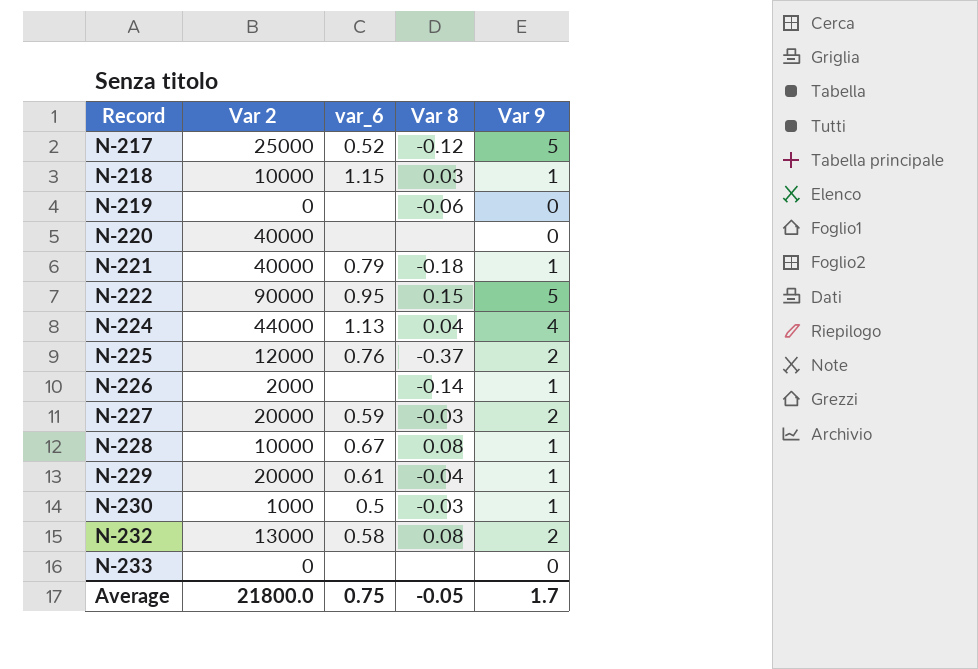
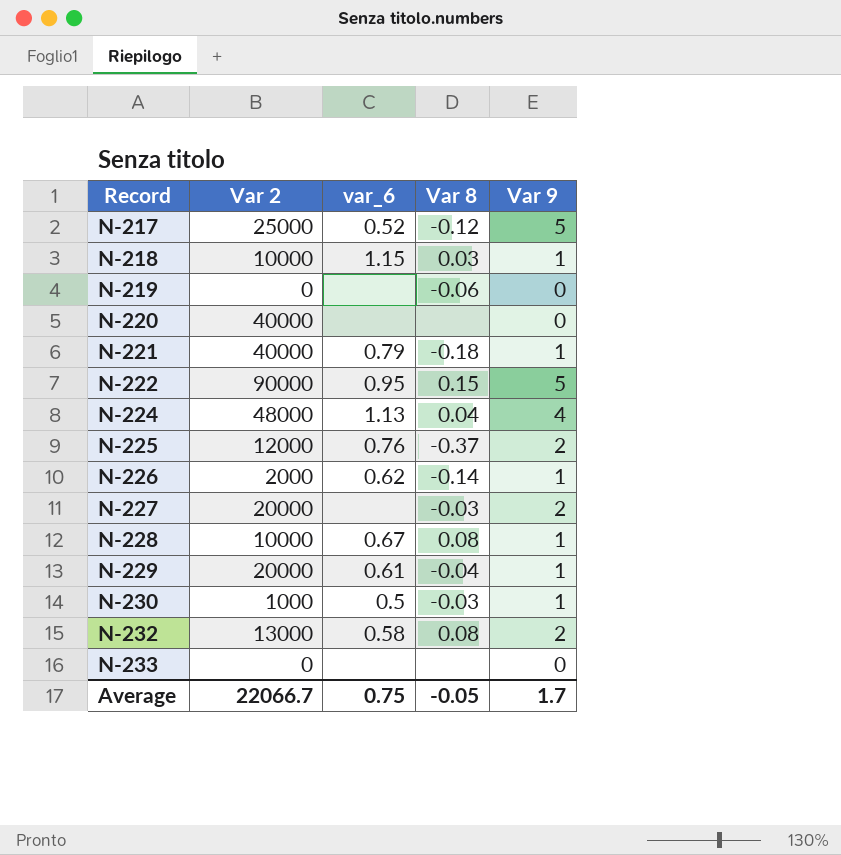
N-224 | Var 2: 44000 -> 48000
N-226 | var_6: none -> 0.62
N-227 | var_6: 0.59 -> none
Average | Var 2: 21800.0 -> 22066.7

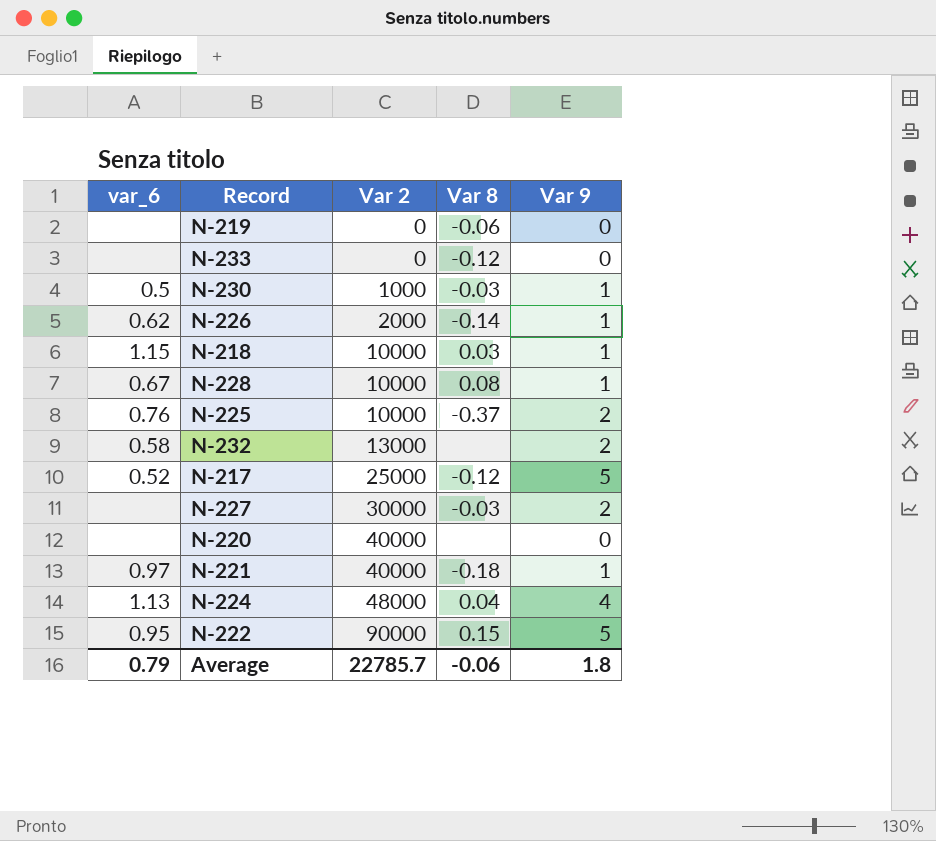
row order: Record ascending -> Var 2 ascending
column var_6 | position: 3 -> 1
row N-229: 20000 | 0.61 | -0.04 | 1 -> none
N-233 | Var 8: none -> -0.12
N-225 | Var 2: 12000 -> 10000
N-232 | Var 8: 0.08 -> none
N-227 | Var 2: 20000 -> 30000
N-221 | var_6: 0.79 -> 0.97
Average | var_6: 0.75 -> 0.79
Average | Var 2: 22066.7 -> 22785.7
Average | Var 8: -0.05 -> -0.06
Average | Var 9: 1.7 -> 1.8

